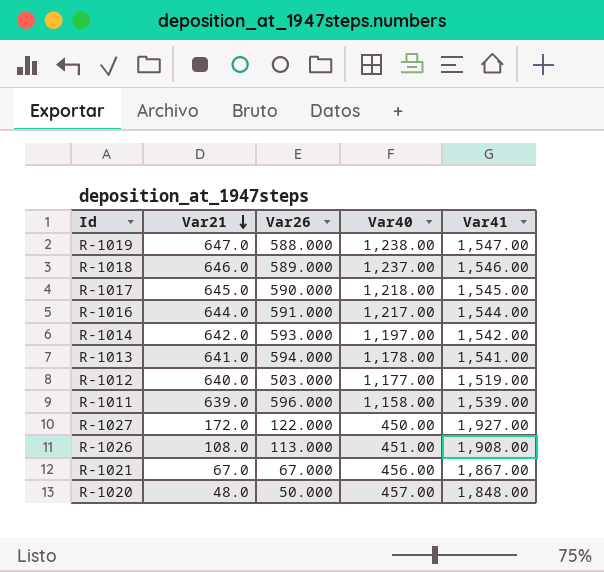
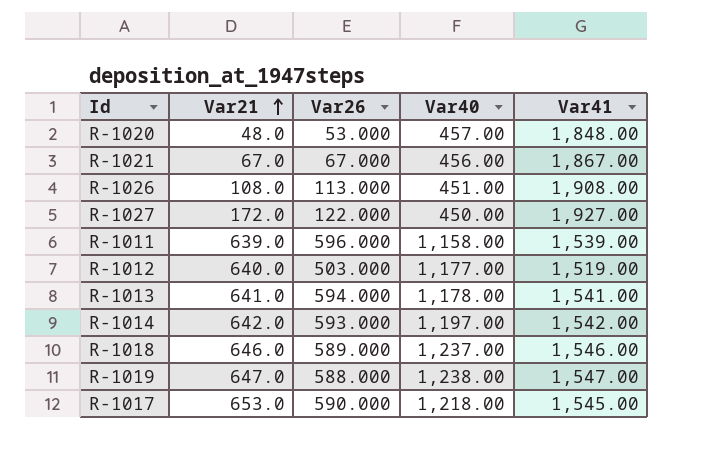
row order: Var21 descending -> Var21 ascending
row R-1016: 644.0 | 591.000 | 1,217.00 | 1,544.00 -> none
R-1020 | Var26: 50.000 -> 53.000
R-1017 | Var21: 645.0 -> 653.0

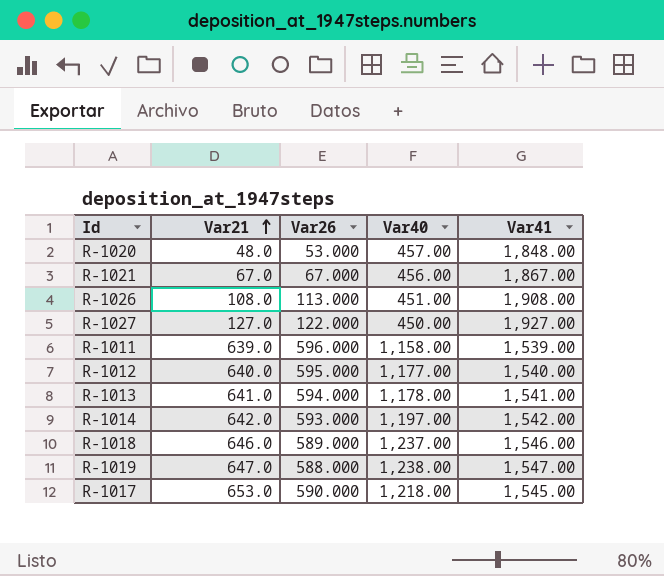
R-1027 | Var21: 172.0 -> 127.0
R-1012 | Var26: 503.000 -> 595.000
R-1012 | Var41: 1,519.00 -> 1,540.00

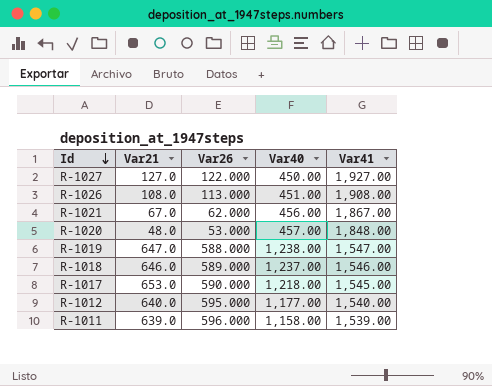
row order: Var21 ascending -> Id descending
row R-1013: 641.0 | 594.000 | 1,178.00 | 1,541.00 -> none
row R-1014: 642.0 | 593.000 | 1,197.00 | 1,542.00 -> none
R-1021 | Var26: 67.000 -> 62.000

